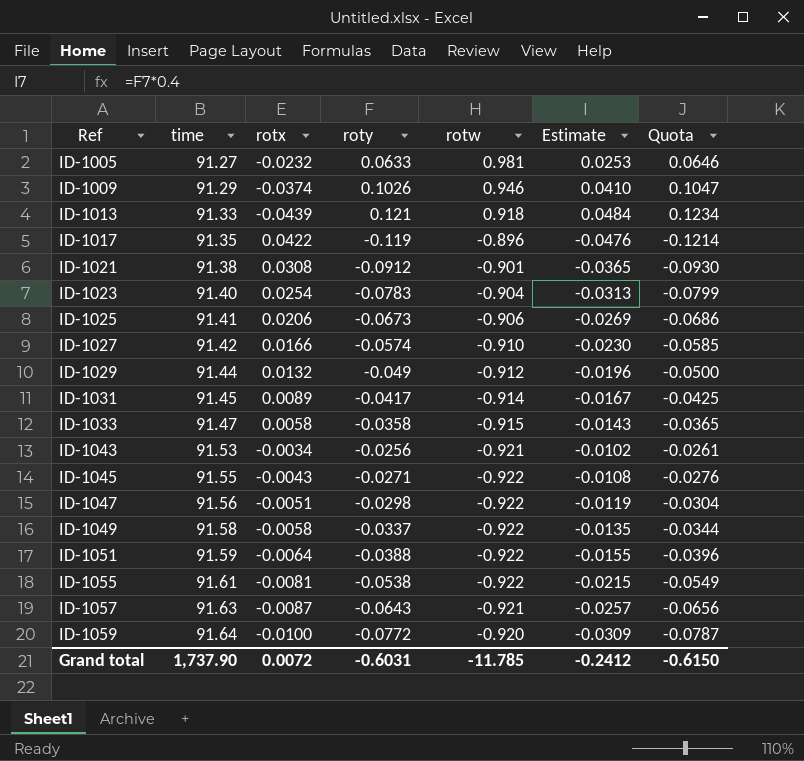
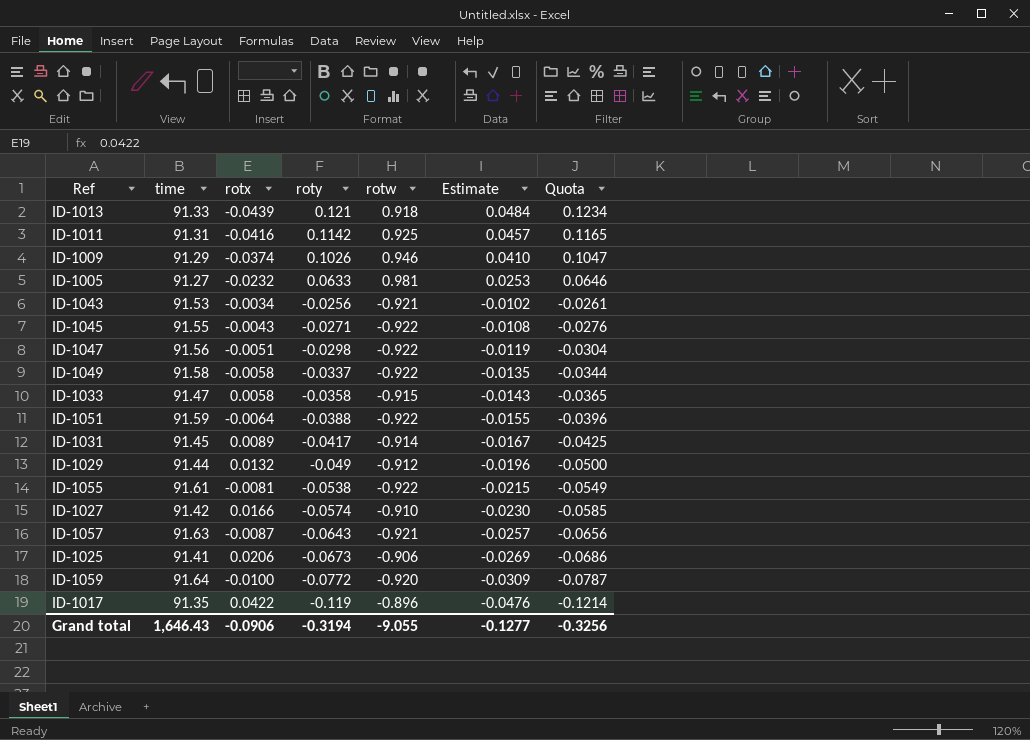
row order: Ref ascending -> roty descending
row ID-1021: 91.38 | 0.0308 | -0.0912 | -0.901 | -0.0365 | -0.0930 -> none
row ID-1023: 91.40 | 0.0254 | -0.0783 | -0.904 | -0.0313 | -0.0799 -> none
row ID-1011: none -> 91.31 | -0.0416 | 0.1142 | 0.925 | 0.0457 | 0.1165
Grand total | time: 1,737.90 -> 1,646.43
Grand total | rotx: 0.0072 -> -0.0906
Grand total | roty: -0.6031 -> -0.3194
Grand total | rotw: -11.785 -> -9.055
Grand total | Estimate: -0.2412 -> -0.1277
Grand total | Quota: -0.6150 -> -0.3256

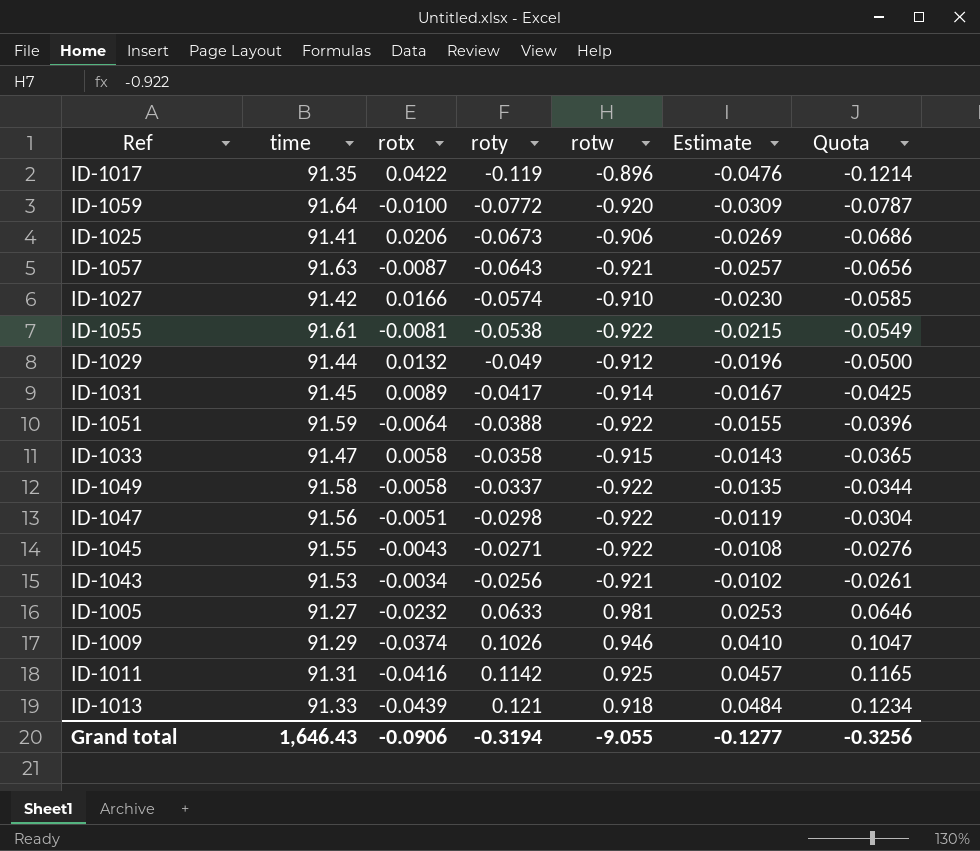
row order: roty descending -> roty ascending

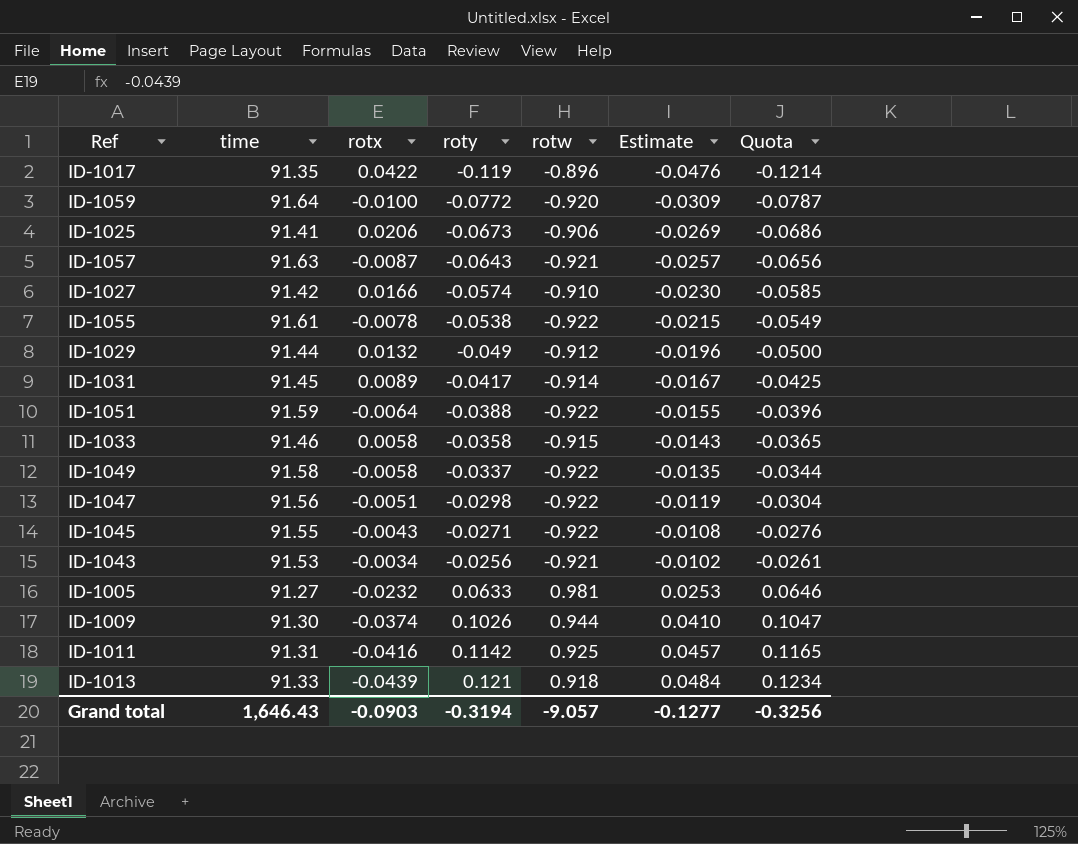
ID-1055 | rotx: -0.0081 -> -0.0078
ID-1033 | time: 91.47 -> 91.46
ID-1009 | time: 91.29 -> 91.30
ID-1009 | rotw: 0.946 -> 0.944
Grand total | rotx: -0.0906 -> -0.0903
Grand total | rotw: -9.055 -> -9.057

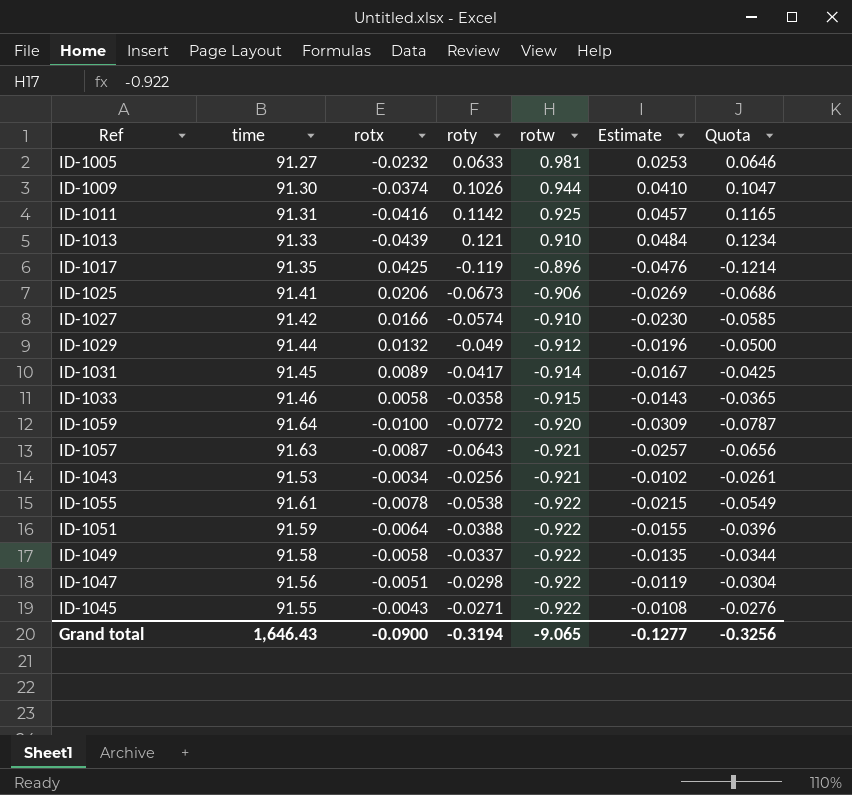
row order: roty ascending -> rotw descending
ID-1013 | rotw: 0.918 -> 0.910
ID-1017 | rotx: 0.0422 -> 0.0425
Grand total | rotx: -0.0903 -> -0.0900
Grand total | rotw: -9.057 -> -9.065

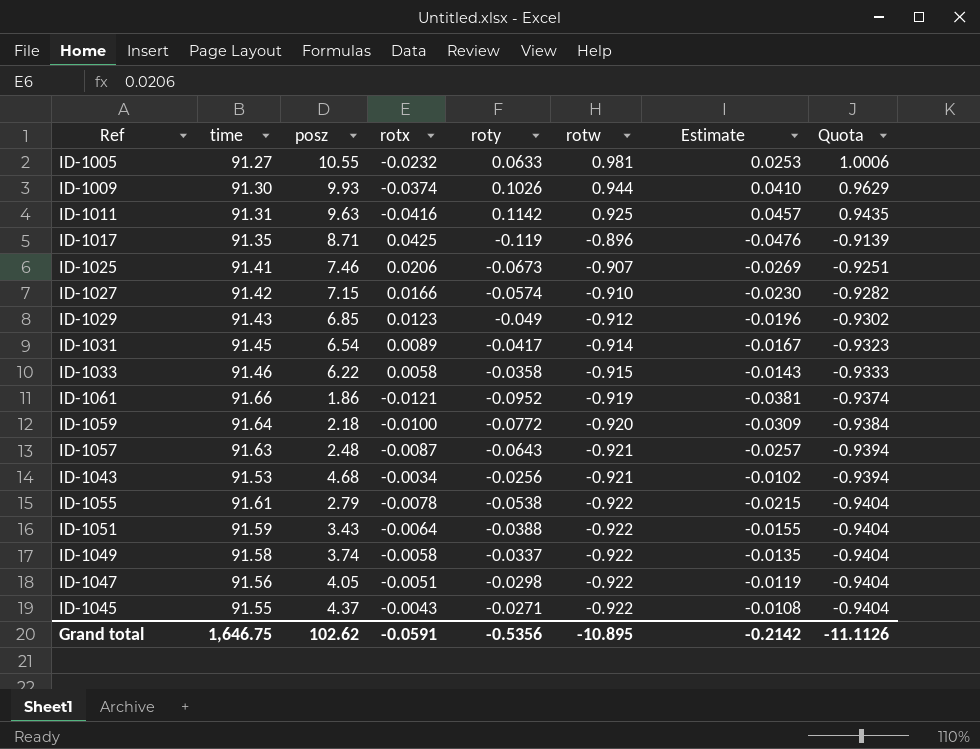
column posz | position: none -> 3
column Quota | formula: [roty] * 1.02 -> [rotw] * 1.02
row ID-1013: 91.33 | -0.0439 | 0.121 | 0.910 | 0.0484 | 0.1234 -> none
ID-1025 | rotw: -0.906 -> -0.907
ID-1029 | time: 91.44 -> 91.43
ID-1029 | rotx: 0.0132 -> 0.0123
row ID-1061: none -> 91.66 | 1.86 | -0.0121 | -0.0952 | -0.919 | -0.0381 | -0.9374
Grand total | time: 1,646.43 -> 1,646.75
Grand total | rotx: -0.0900 -> -0.0591
Grand total | roty: -0.3194 -> -0.5356
Grand total | rotw: -9.065 -> -10.895
Grand total | Estimate: -0.1277 -> -0.2142
Grand total | Quota: -0.3256 -> -11.1126

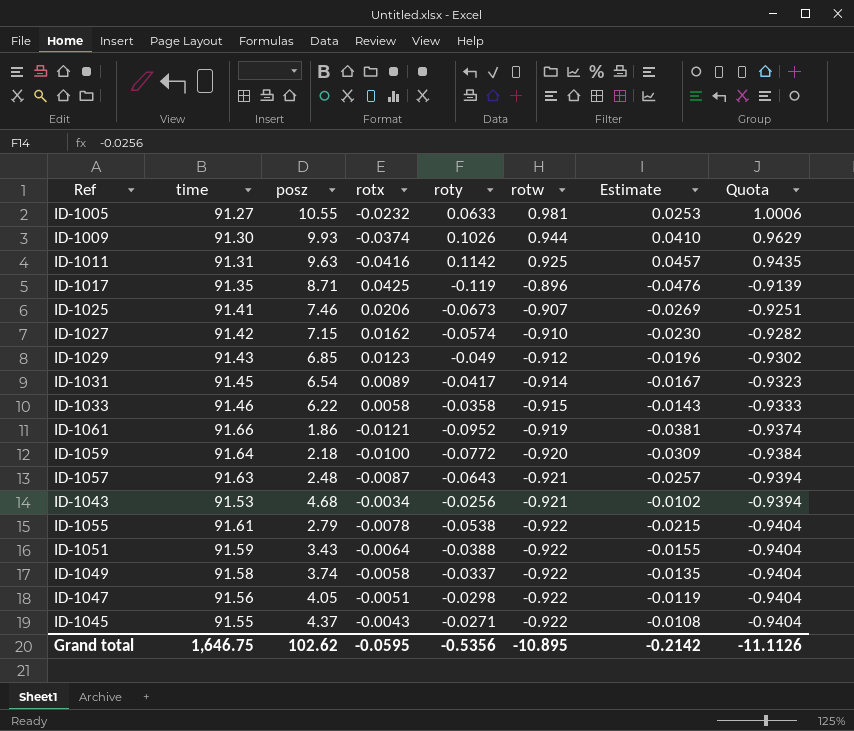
ID-1027 | rotx: 0.0166 -> 0.0162
Grand total | rotx: -0.0591 -> -0.0595

